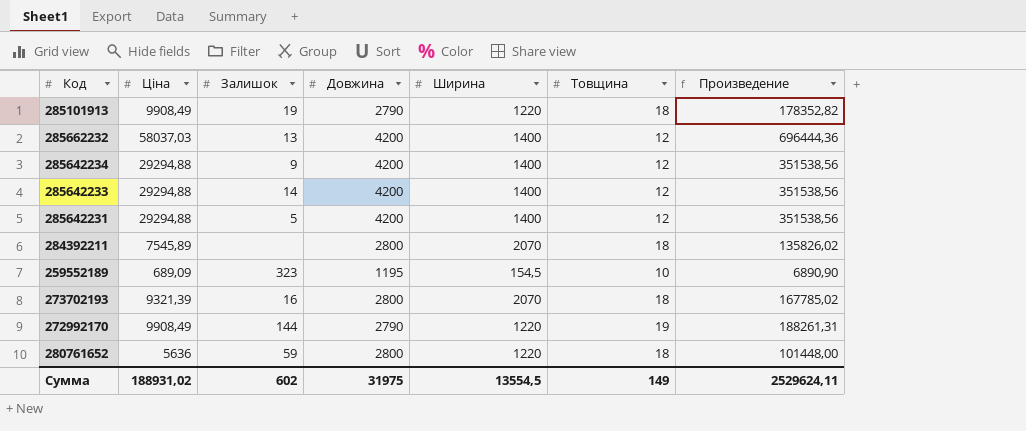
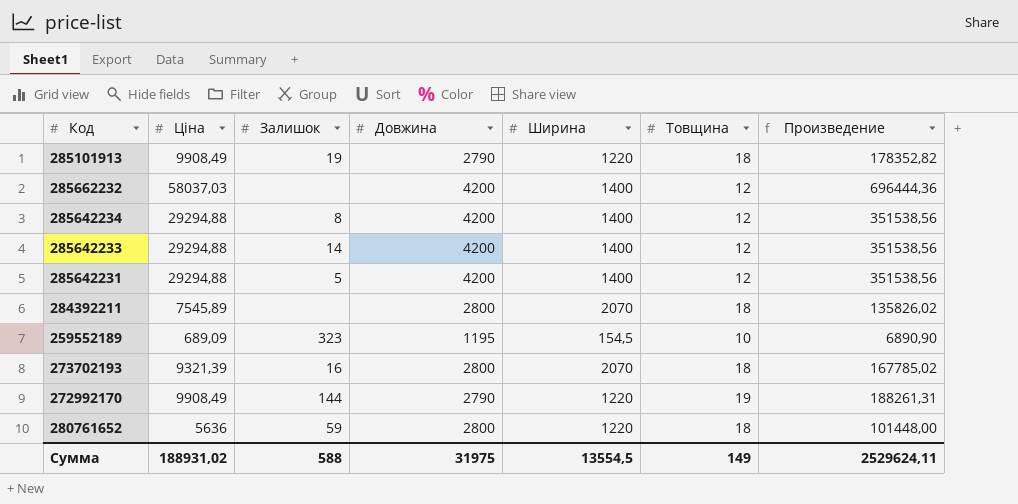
285662232 | Залишок: 13 -> none
285642234 | Залишок: 9 -> 8
Сумма | Залишок: 602 -> 588

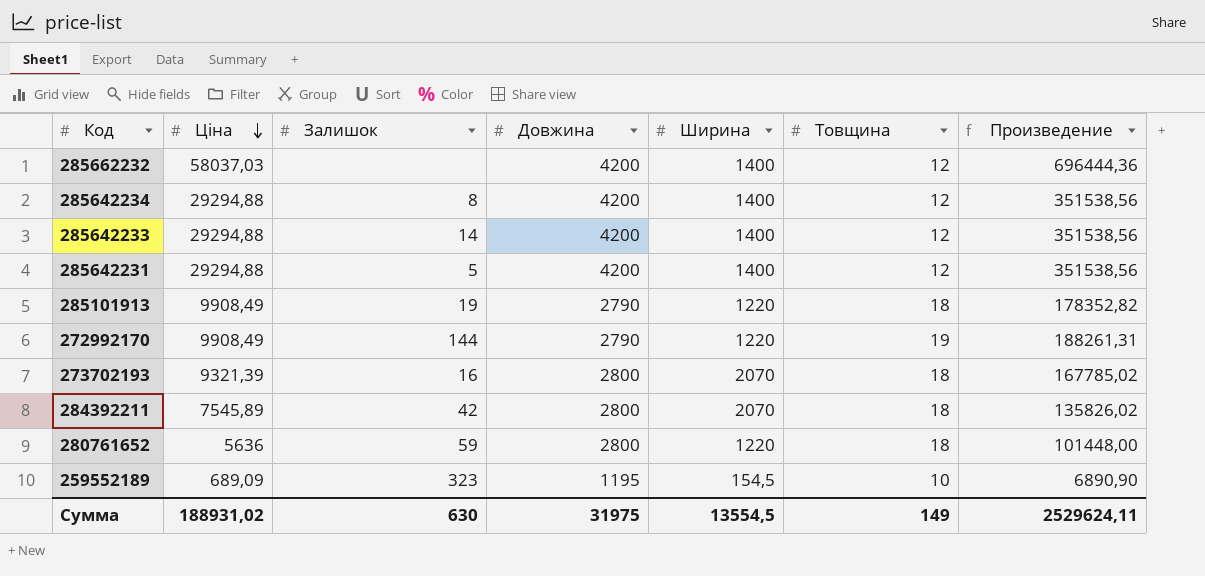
row order: none -> Ціна descending
284392211 | Залишок: none -> 42
Сумма | Залишок: 588 -> 630

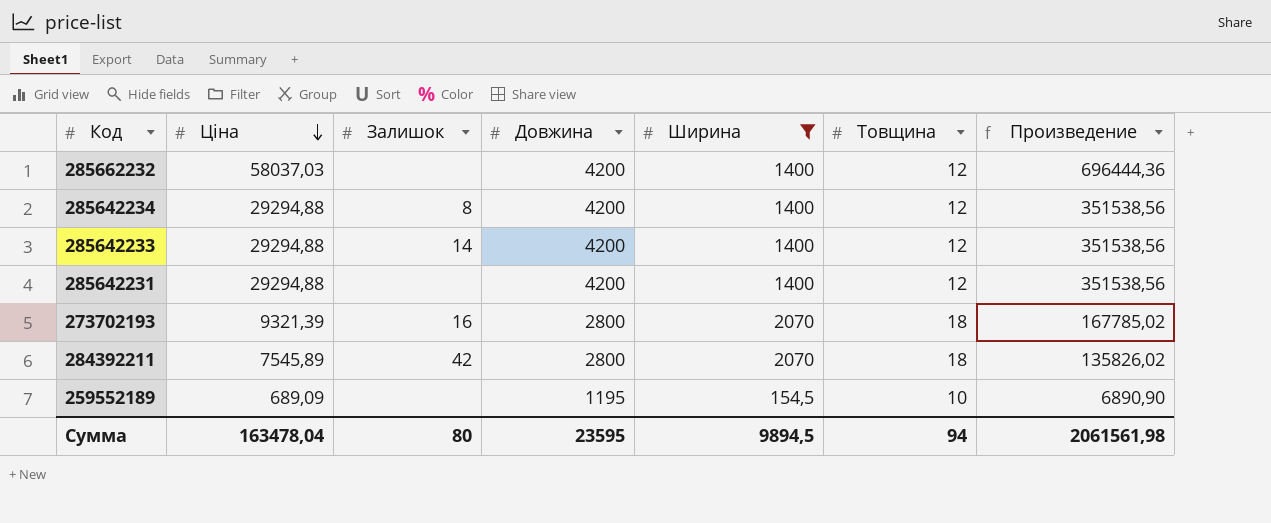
filter: none -> Ширина != 1220
285642231 | Залишок: 5 -> none
259552189 | Залишок: 323 -> none
Сумма | Ціна: 188931,02 -> 163478,04
Сумма | Залишок: 630 -> 80
Сумма | Довжина: 31975 -> 23595
Сумма | Ширина: 13554,5 -> 9894,5
Сумма | Товщина: 149 -> 94
Сумма | Произведение: 2529624,11 -> 2061561,98

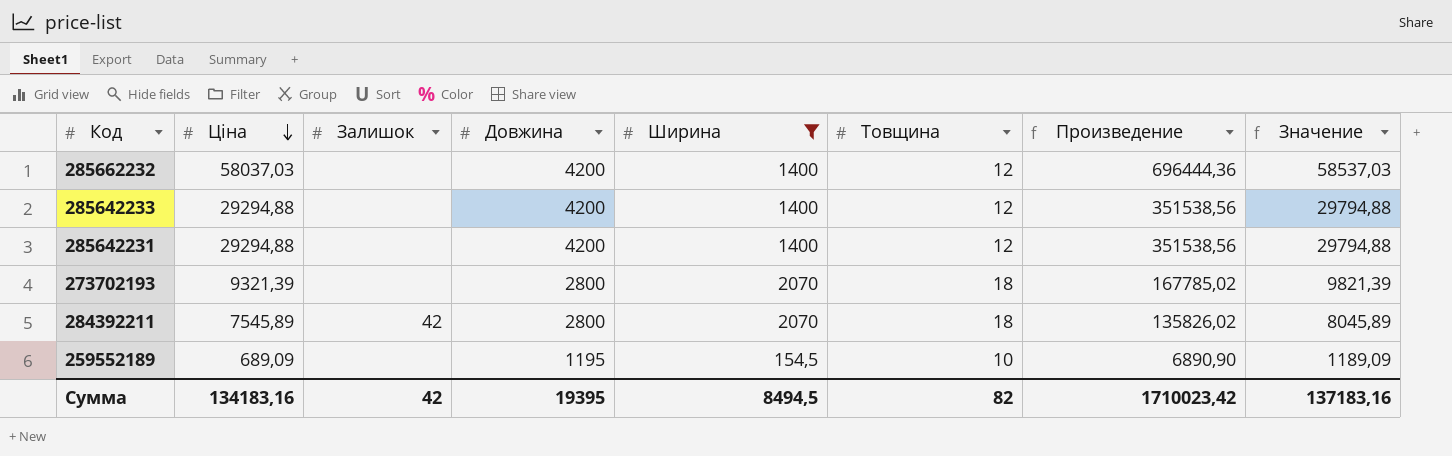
column Значение | formula: none -> [Ціна] + 500
row 285642234: 29294,88 | 8 | 4200 | 1400 | 12 | 351538,56 -> none
285642233 | Залишок: 14 -> none
273702193 | Залишок: 16 -> none
Сумма | Ціна: 163478,04 -> 134183,16
Сумма | Залишок: 80 -> 42
Сумма | Довжина: 23595 -> 19395
Сумма | Ширина: 9894,5 -> 8494,5
Сумма | Товщина: 94 -> 82
Сумма | Произведение: 2061561,98 -> 1710023,42

